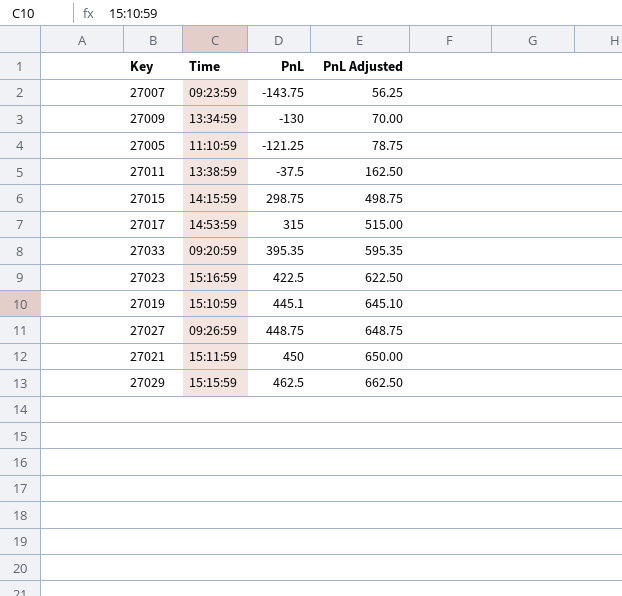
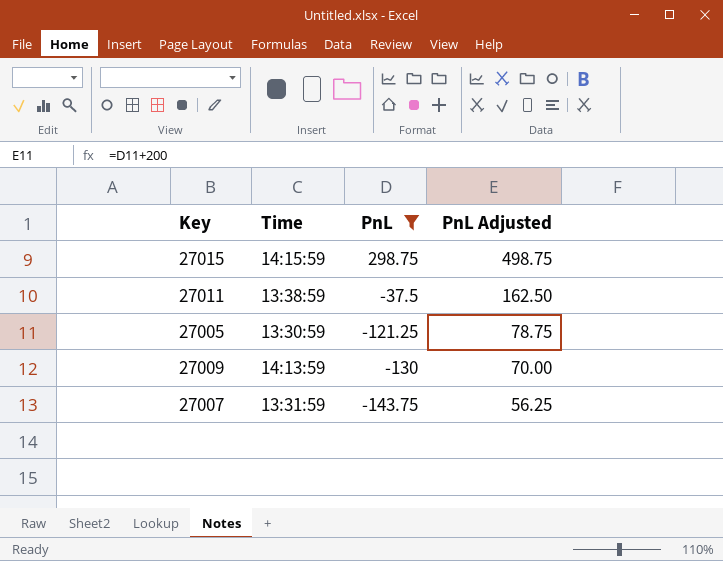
filter: none -> PnL <= 298.75
row order: PnL ascending -> PnL descending
27005 | Time: 11:10:59 -> 13:30:59
27009 | Time: 13:34:59 -> 14:13:59
27007 | Time: 09:23:59 -> 13:31:59

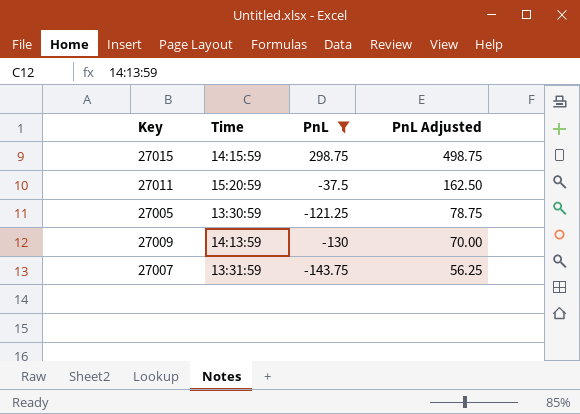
27011 | Time: 13:38:59 -> 15:20:59

